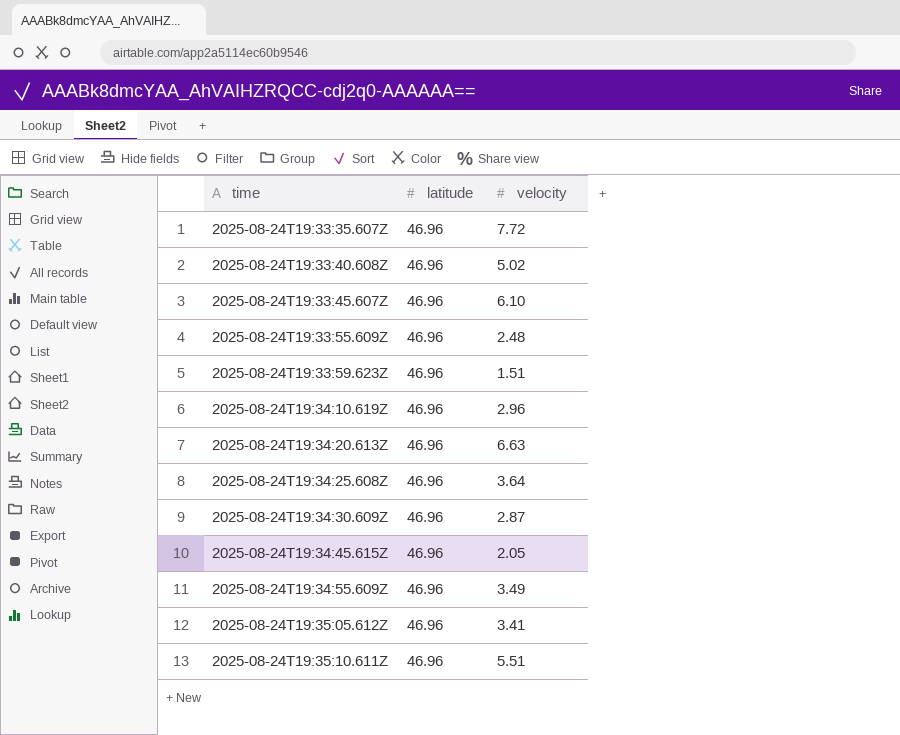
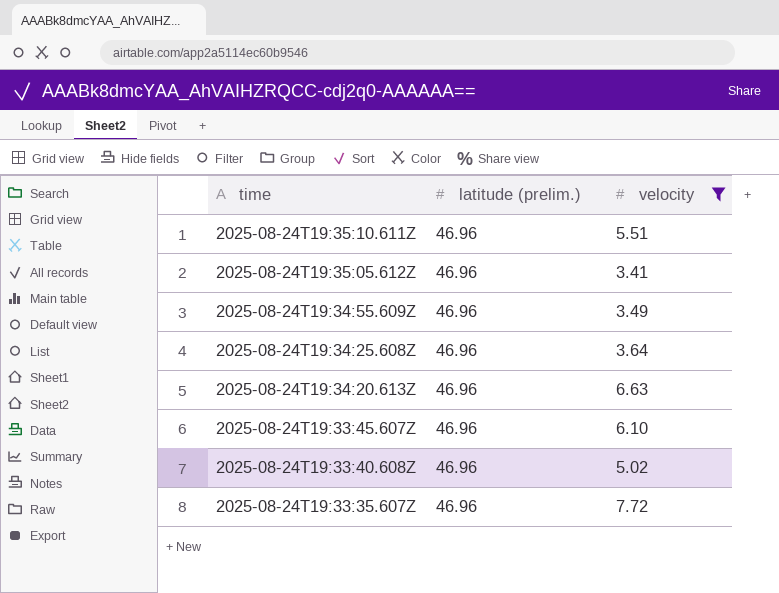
filter: none -> velocity >= 3.41
row order: time ascending -> time descending
column name: latitude -> latitude (prelim.)

